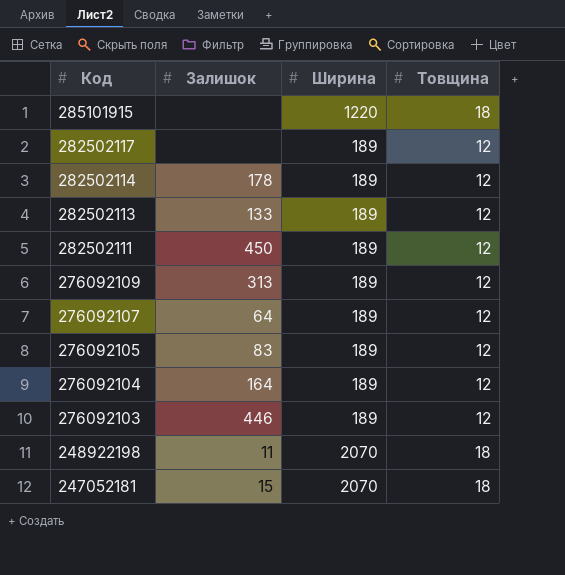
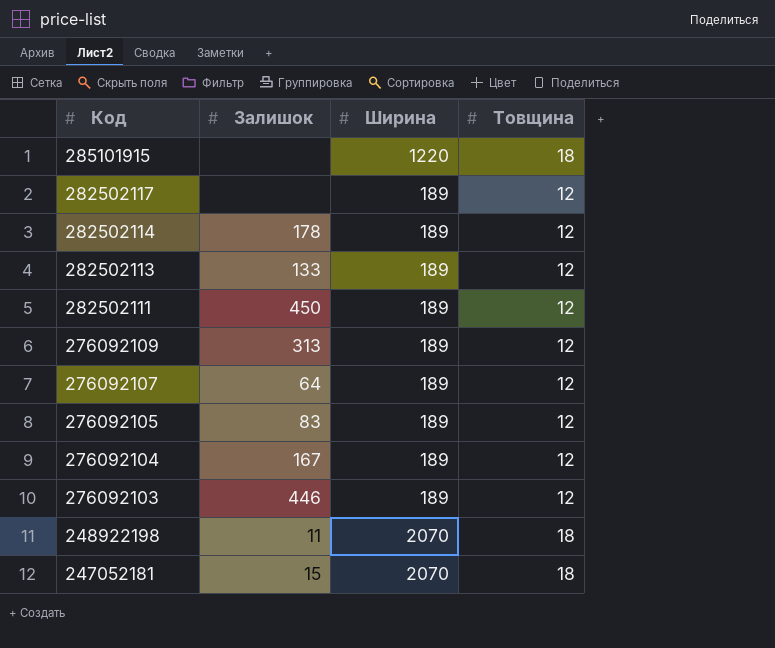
276092104 | Залишок: 164 -> 167

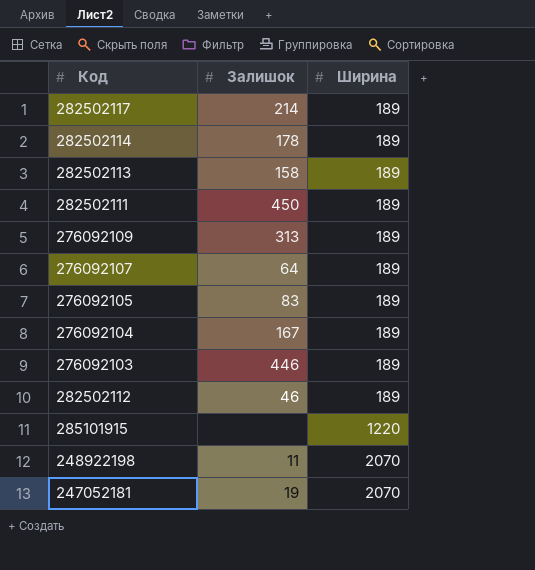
row order: Код descending -> Ширина ascending
column Товщина | position: 4 -> none
282502117 | Залишок: none -> 214
282502113 | Залишок: 133 -> 158
row 282502112: none -> 46 | 189
247052181 | Залишок: 15 -> 19

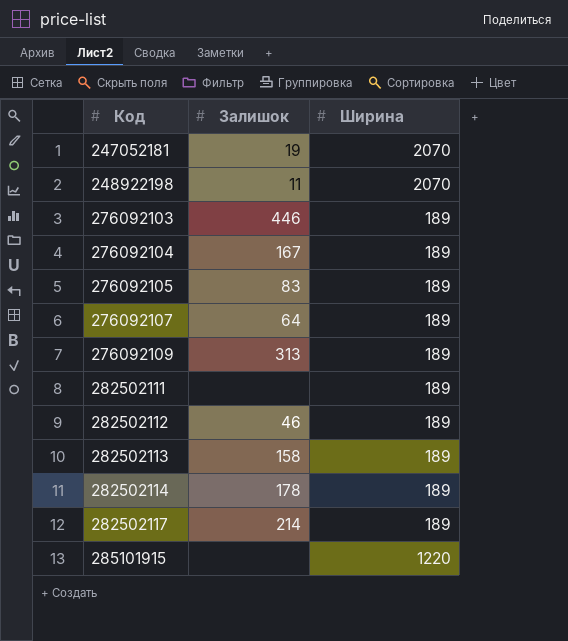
row order: Ширина ascending -> Код ascending
282502111 | Залишок: 450 -> none

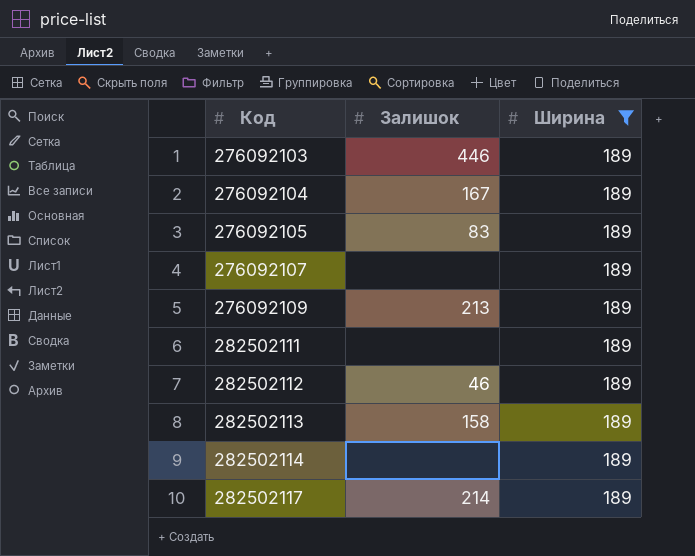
filter: none -> Ширина = 189
276092107 | Залишок: 64 -> none
276092109 | Залишок: 313 -> 213
282502114 | Залишок: 178 -> none

